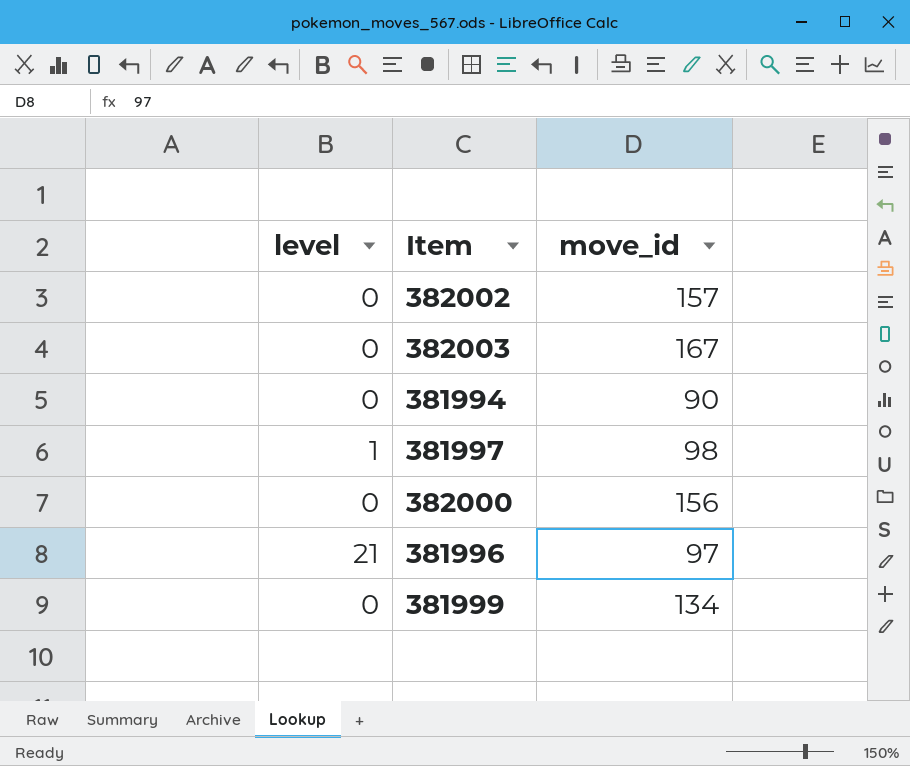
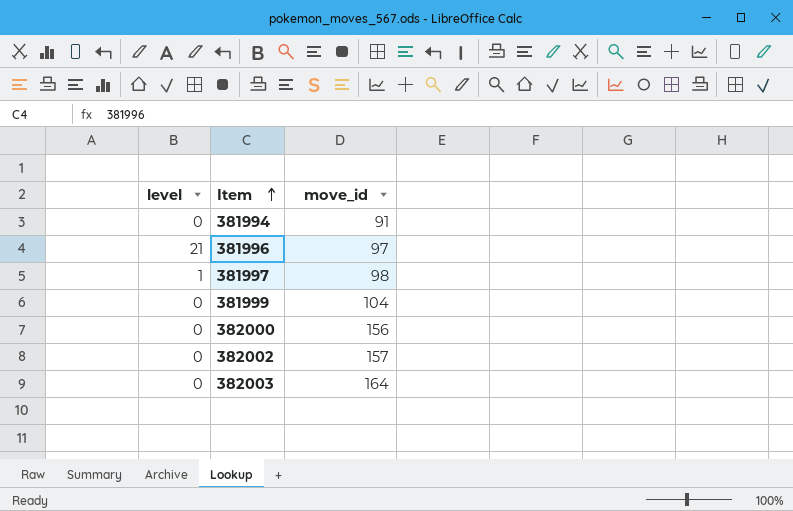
row order: none -> Item ascending
381994 | move_id: 90 -> 91
381999 | move_id: 134 -> 104
382003 | move_id: 167 -> 164

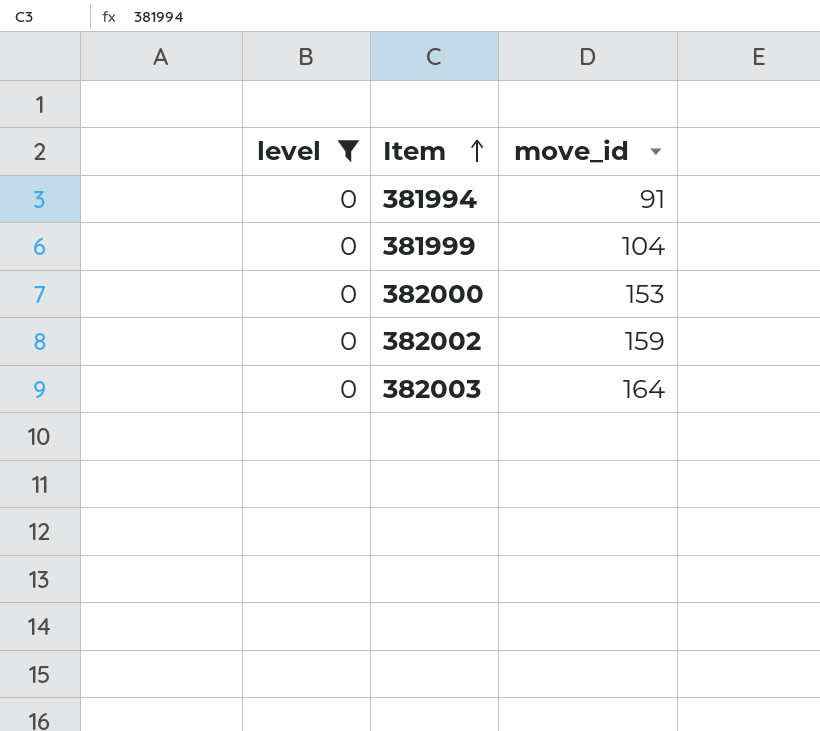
filter: none -> level = 0
382000 | move_id: 156 -> 153
382002 | move_id: 157 -> 159

